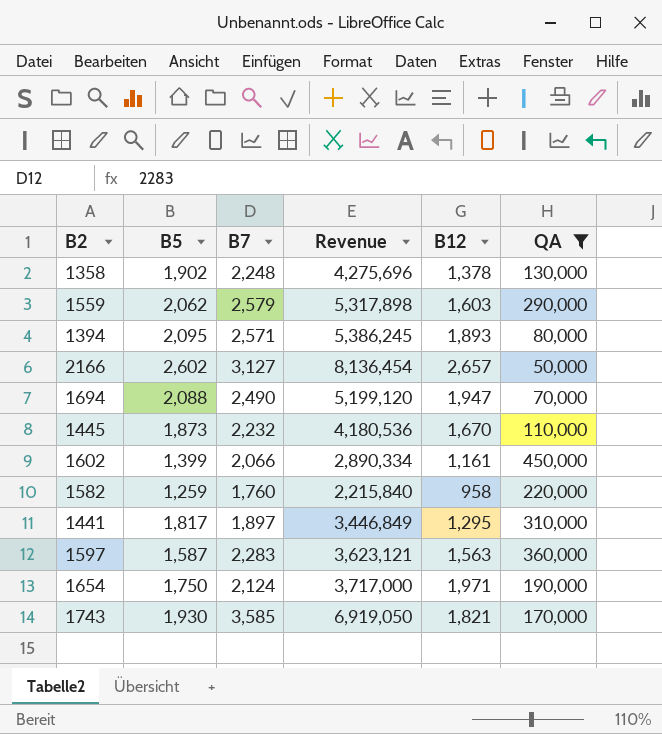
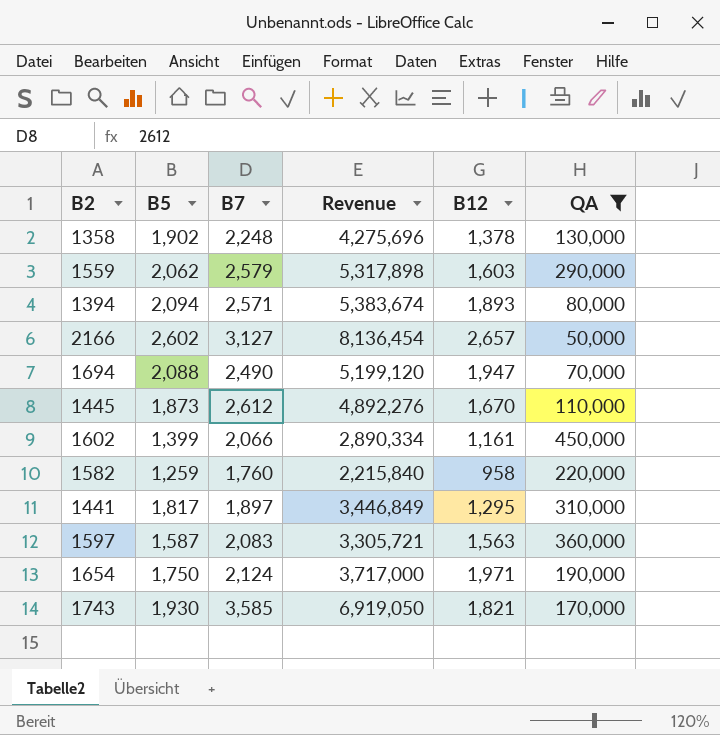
1394 | B5: 2,095 -> 2,094
1394 | Revenue: 5,386,245 -> 5,383,674
1445 | B7: 2,232 -> 2,612
1445 | Revenue: 4,180,536 -> 4,892,276
1597 | B7: 2,283 -> 2,083
1597 | Revenue: 3,623,121 -> 3,305,721

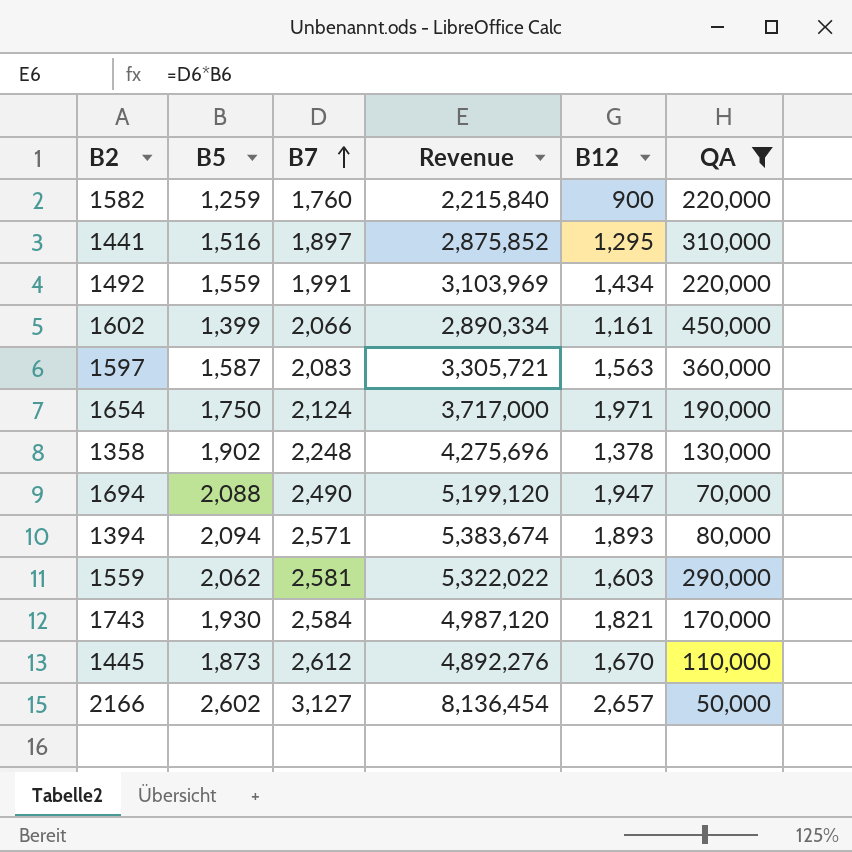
row order: none -> B7 ascending
1582 | B12: 958 -> 900
1441 | B5: 1,817 -> 1,516
1441 | Revenue: 3,446,849 -> 2,875,852
row 1492: none -> 1,559 | 1,991 | 3,103,969 | 1,434 | 220,000
1559 | B7: 2,579 -> 2,581
1559 | Revenue: 5,317,898 -> 5,322,022
1743 | B7: 3,585 -> 2,584
1743 | Revenue: 6,919,050 -> 4,987,120

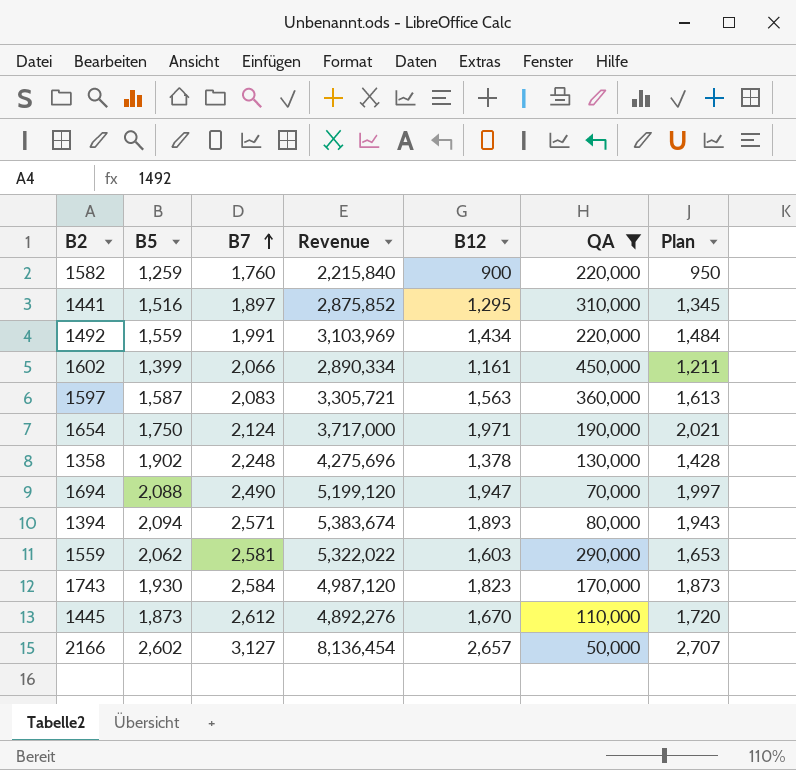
column Plan | formula: none -> [B12] + 50
1743 | B12: 1,821 -> 1,823

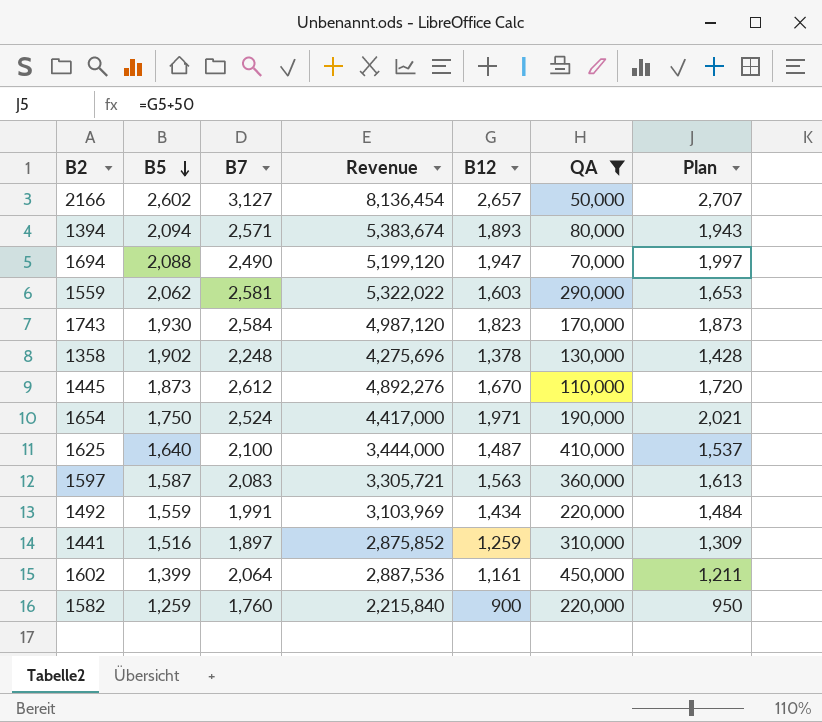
row order: B7 ascending -> B5 descending
1654 | B7: 2,124 -> 2,524
1654 | Revenue: 3,717,000 -> 4,417,000
row 1625: none -> 1,640 | 2,100 | 3,444,000 | 1,487 | 410,000 | 1,537
1441 | B12: 1,295 -> 1,259
1441 | Plan: 1,345 -> 1,309
1602 | B7: 2,066 -> 2,064
1602 | Revenue: 2,890,334 -> 2,887,536

